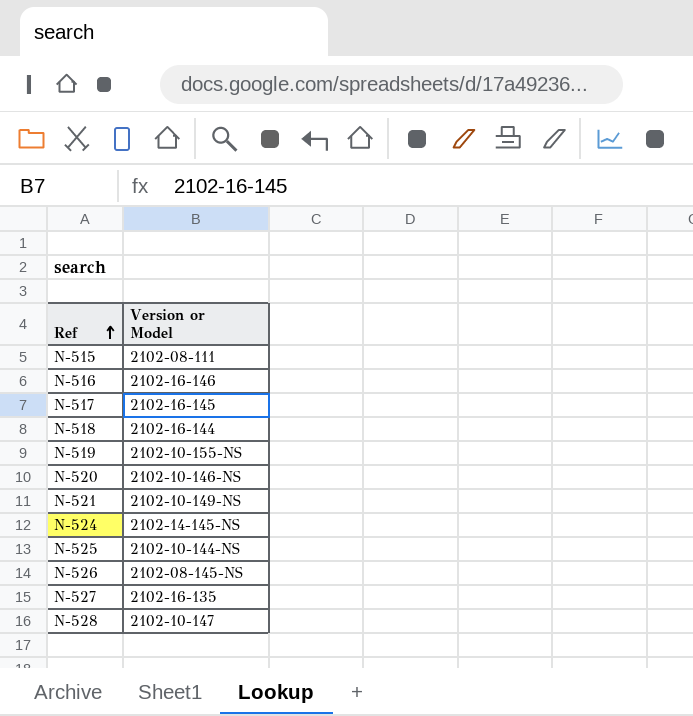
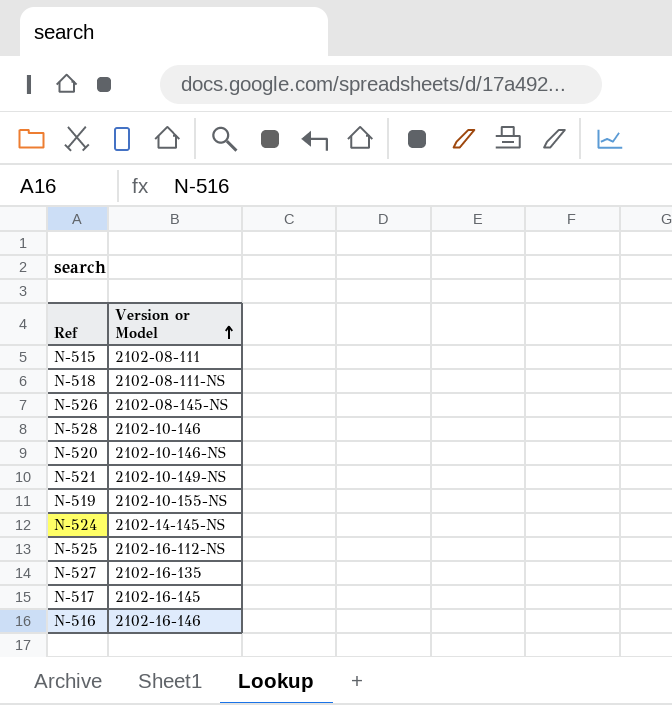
row order: Ref ascending -> Version or Model ascending
N-518 | Version or Model: 2102-16-144 -> 2102-08-111-NS
N-528 | Version or Model: 2102-10-147 -> 2102-10-146
N-525 | Version or Model: 2102-10-144-NS -> 2102-16-112-NS

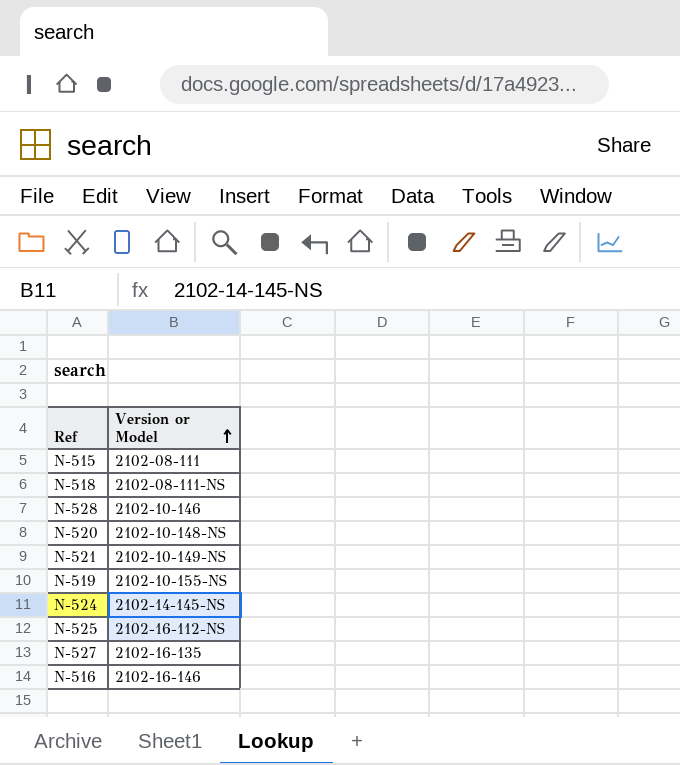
row N-526: 2102-08-145-NS -> none
row N-517: 2102-16-145 -> none
N-520 | Version or Model: 2102-10-146-NS -> 2102-10-148-NS

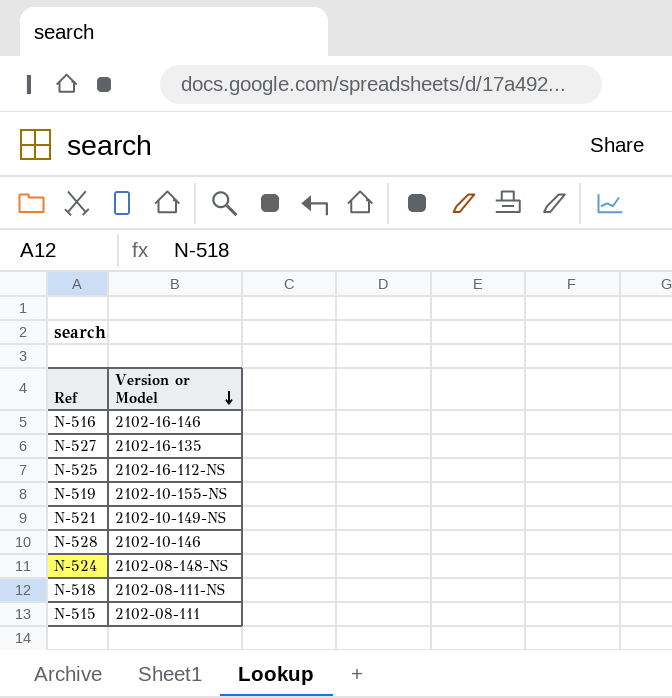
row order: Version or Model ascending -> Version or Model descending
row N-520: 2102-10-148-NS -> none
N-524 | Version or Model: 2102-14-145-NS -> 2102-08-148-NS

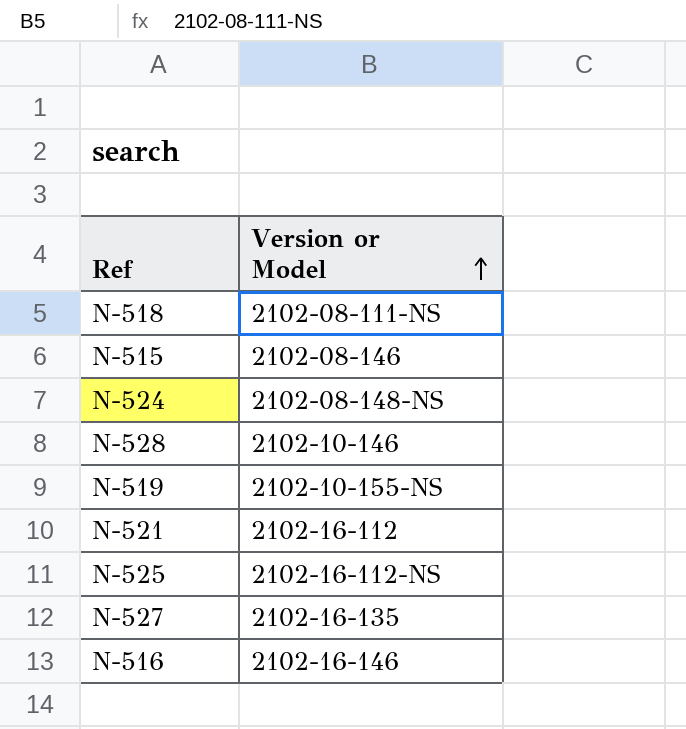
row order: Version or Model descending -> Version or Model ascending
N-515 | Version or Model: 2102-08-111 -> 2102-08-146
N-521 | Version or Model: 2102-10-149-NS -> 2102-16-112

